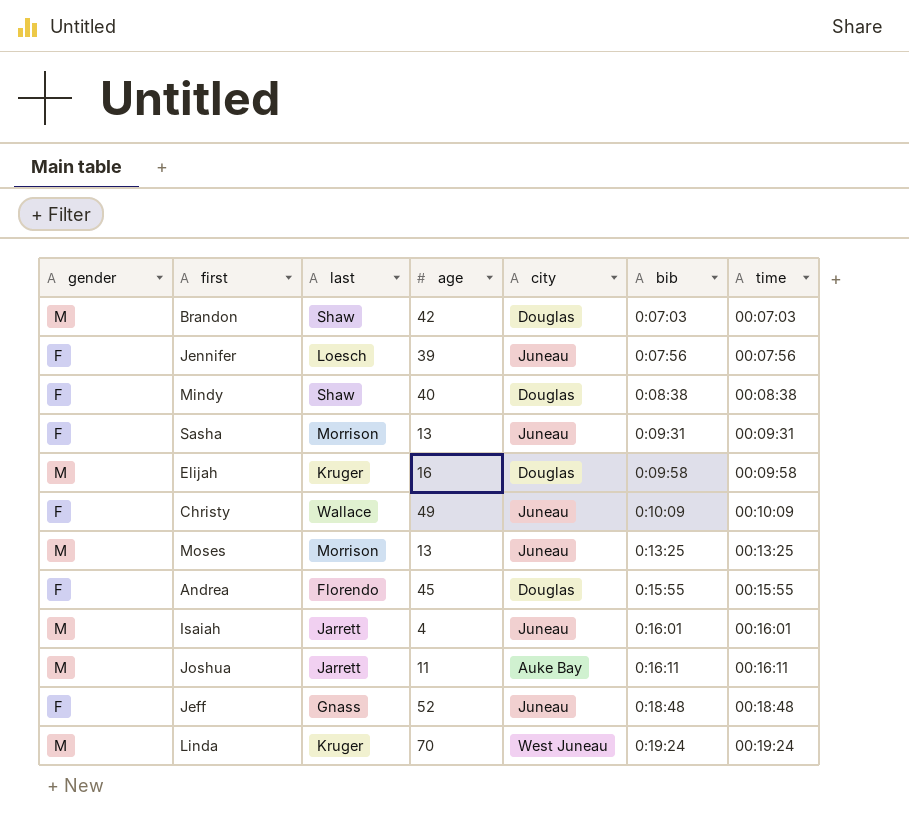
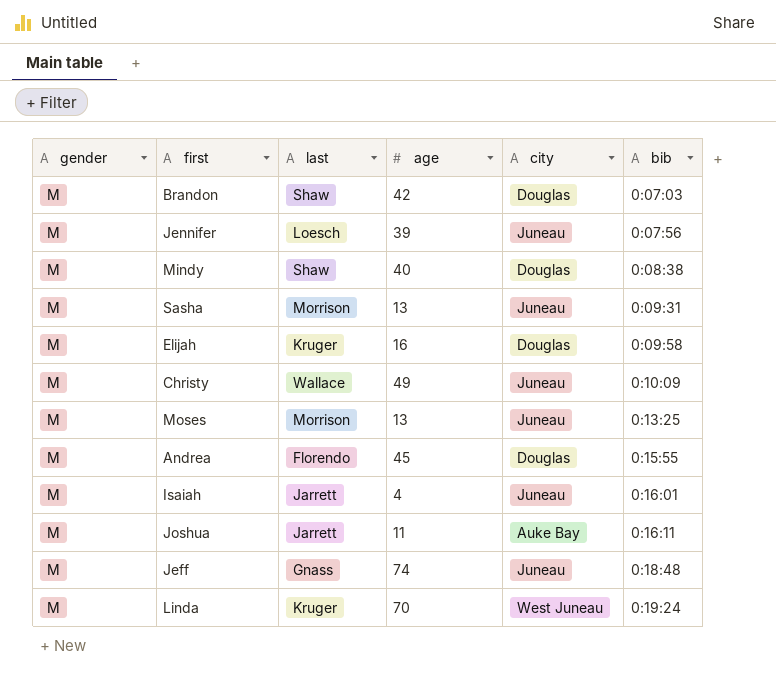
column time | position: 7 -> none
Jennifer | gender: F -> M
Mindy | gender: F -> M
Sasha | gender: F -> M
Christy | gender: F -> M
Andrea | gender: F -> M
Jeff | gender: F -> M
Jeff | age: 52 -> 74

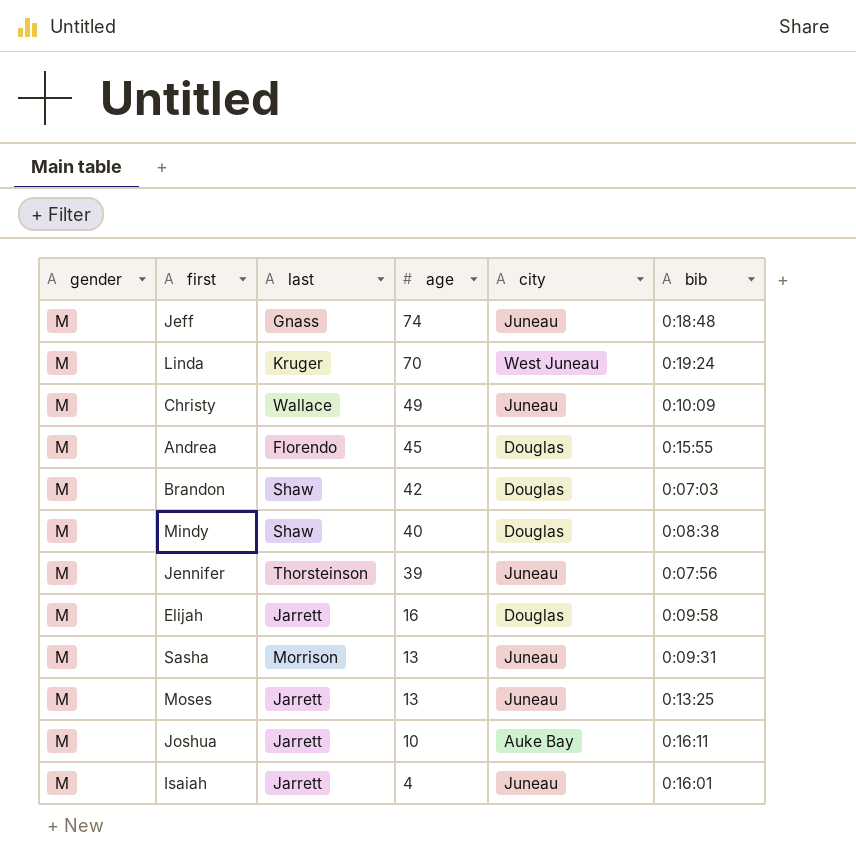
row order: bib ascending -> age descending
Jennifer | last: Loesch -> Thorsteinson
Elijah | last: Kruger -> Jarrett
Moses | last: Morrison -> Jarrett
Joshua | age: 11 -> 10

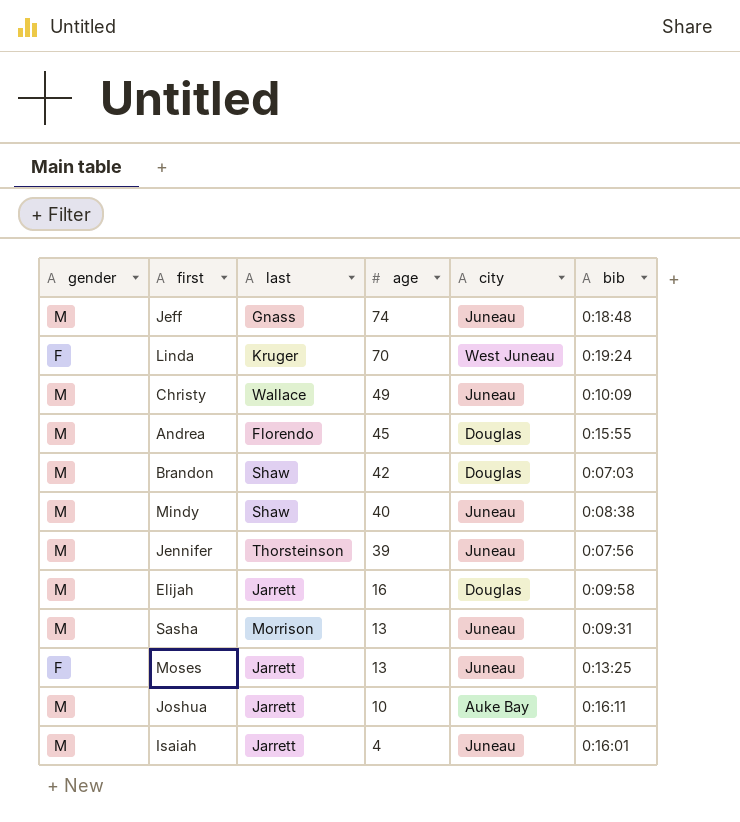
Linda | gender: M -> F
Mindy | city: Douglas -> Juneau
Moses | gender: M -> F

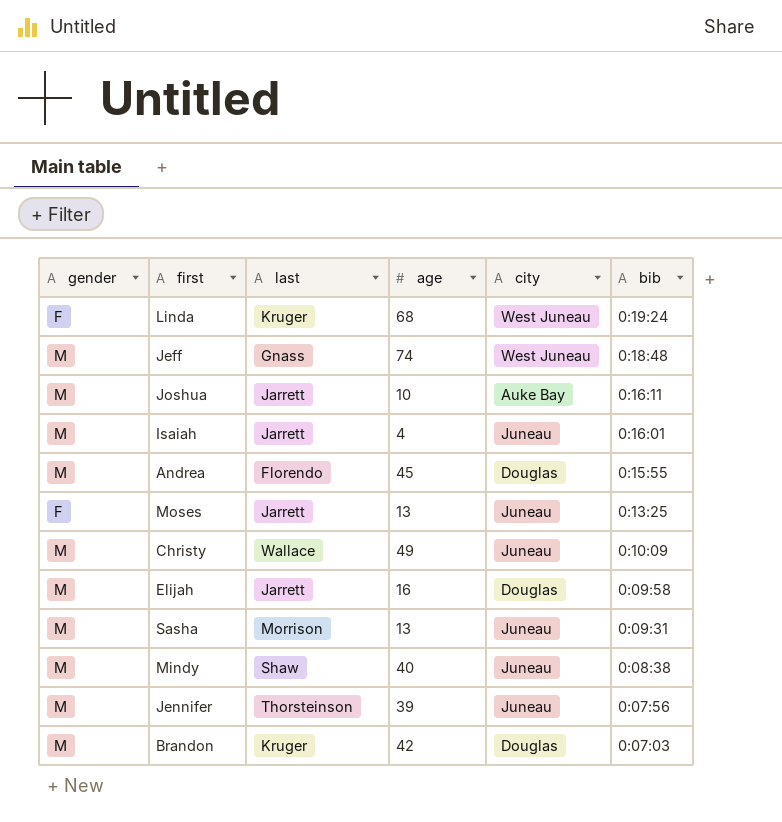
row order: age descending -> bib descending
Linda | age: 70 -> 68
Jeff | city: Juneau -> West Juneau
Brandon | last: Shaw -> Kruger

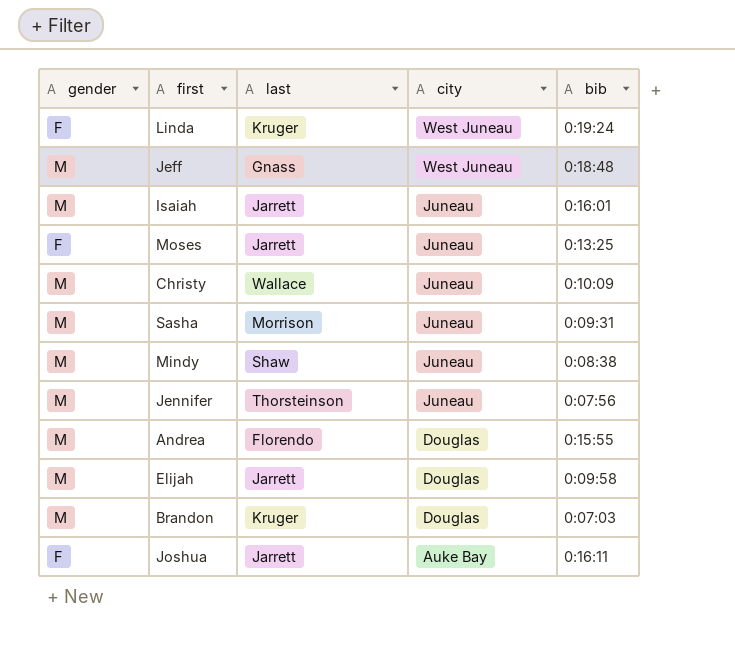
row order: bib descending -> city descending
column age | position: 4 -> none
Joshua | gender: M -> F

